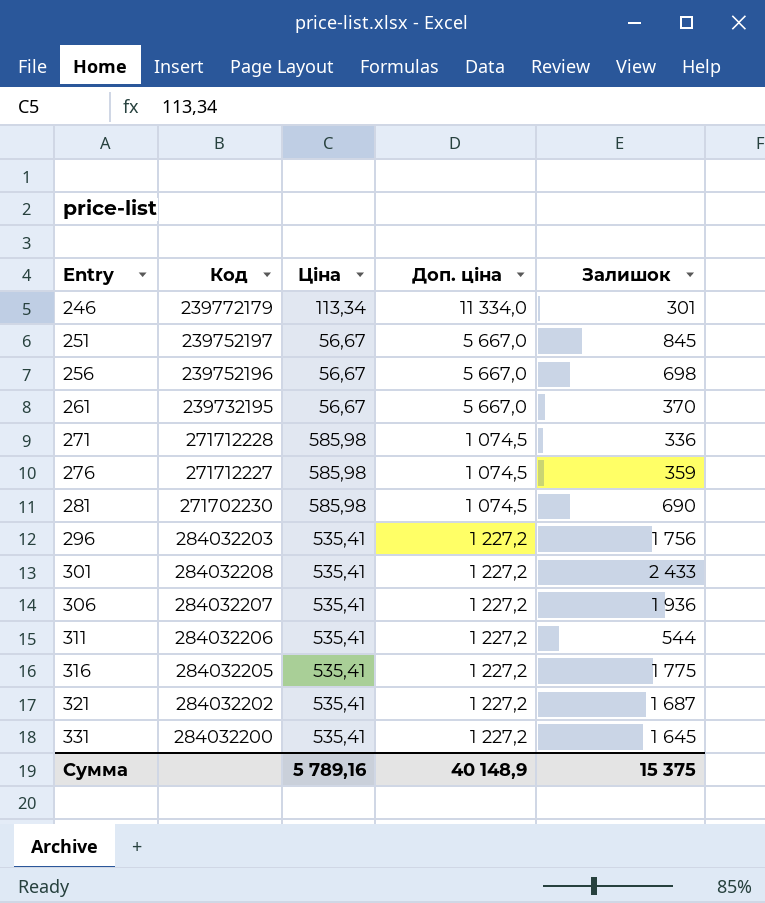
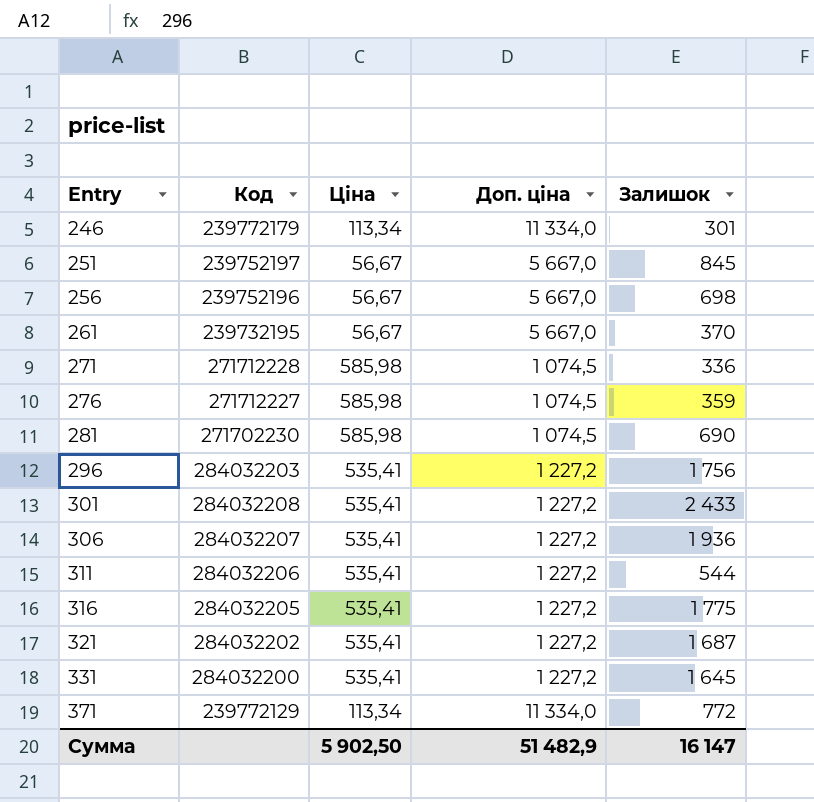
row 371: none -> 239772129 | 113,34 | 11 334,0 | 772
Сумма | Ціна: 5 789,16 -> 5 902,50
Сумма | Доп. ціна: 40 148,9 -> 51 482,9
Сумма | Залишок: 15 375 -> 16 147

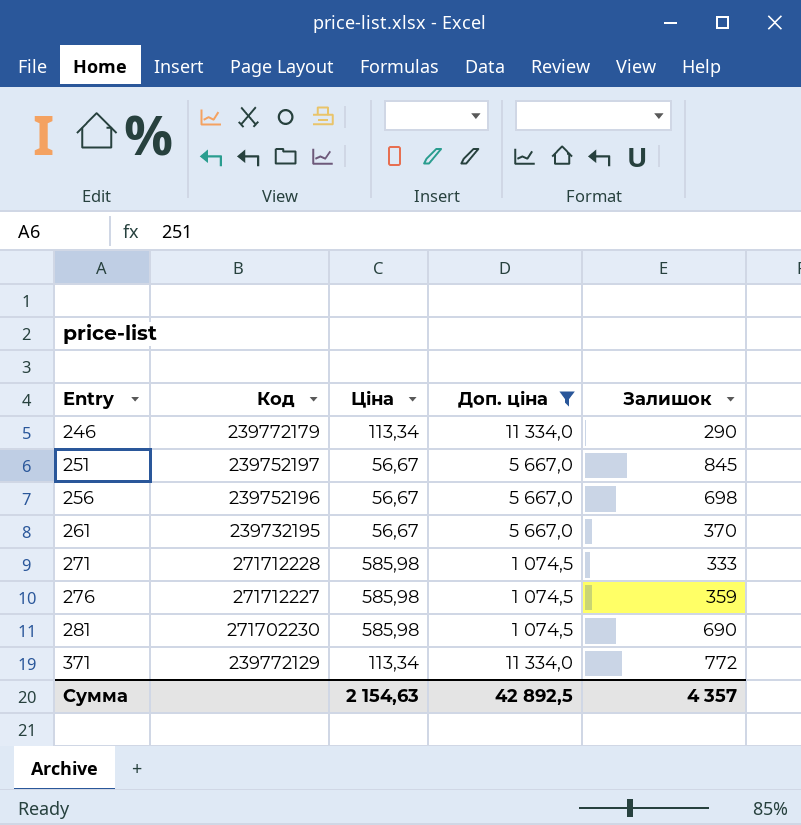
filter: none -> Доп. ціна != 1 227,2
246 | Залишок: 301 -> 290
271 | Залишок: 336 -> 333
Сумма | Ціна: 5 902,50 -> 2 154,63
Сумма | Доп. ціна: 51 482,9 -> 42 892,5
Сумма | Залишок: 16 147 -> 4 357

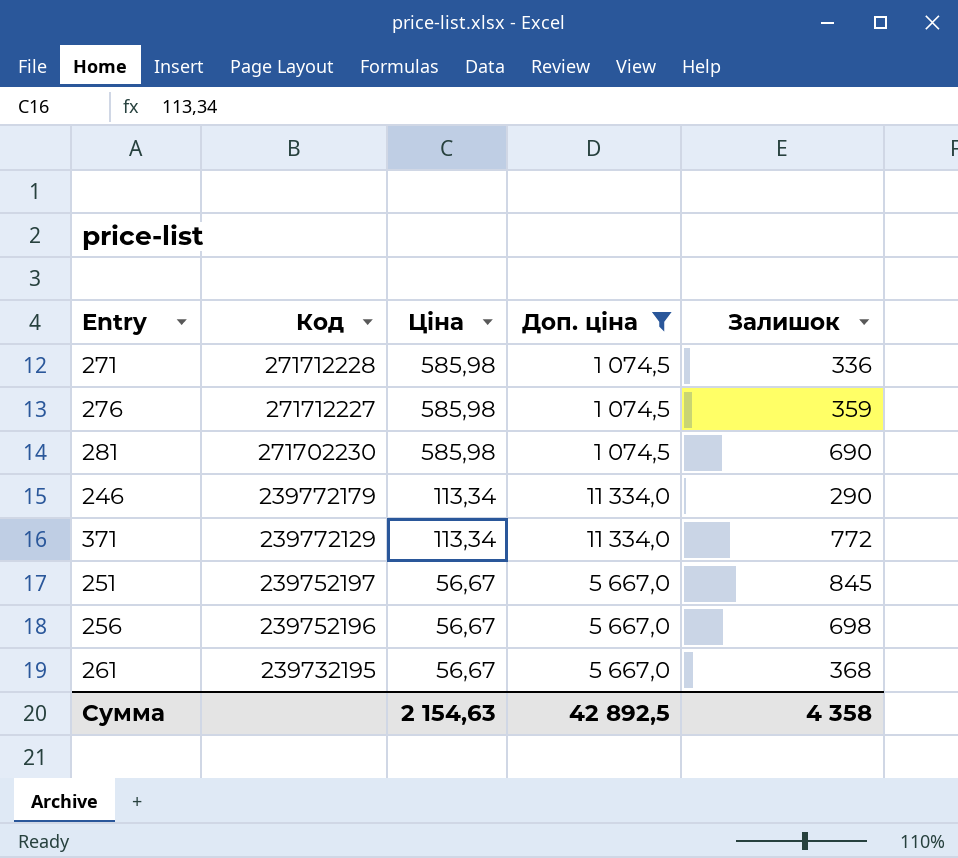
row order: Entry ascending -> Код descending
271 | Залишок: 333 -> 336
261 | Залишок: 370 -> 368
Сумма | Залишок: 4 357 -> 4 358

